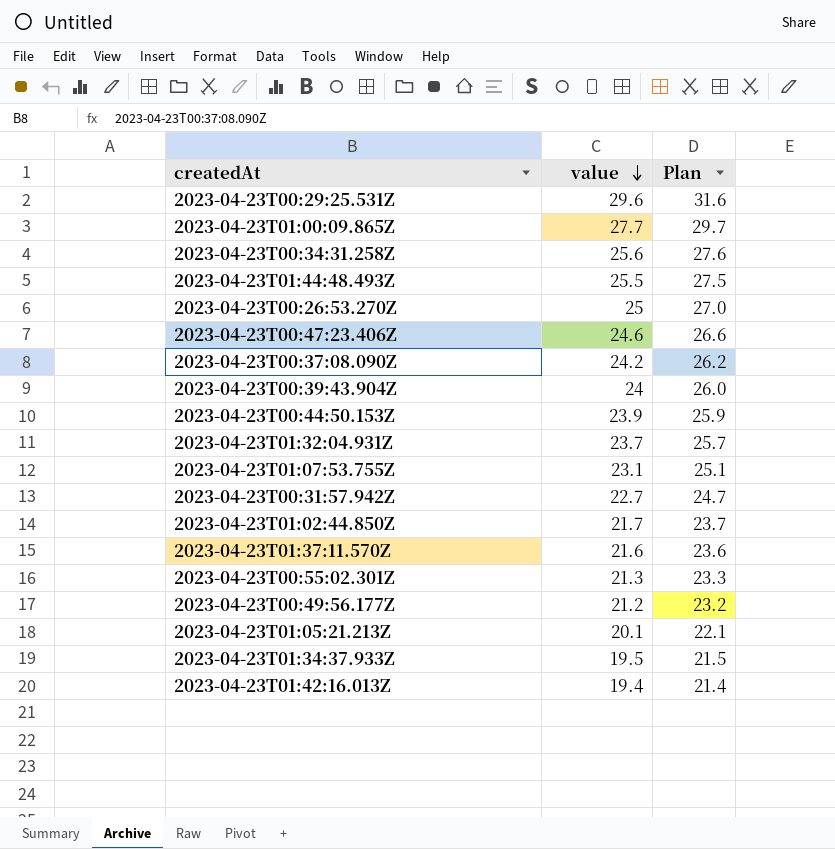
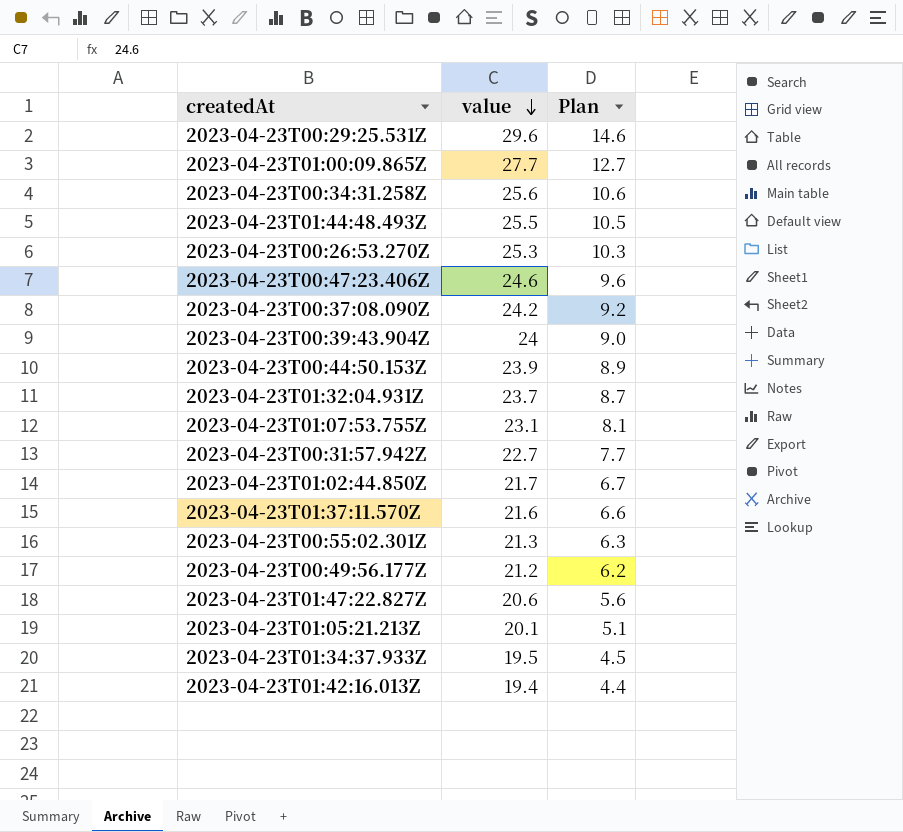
column Plan | formula: [value] + 2 -> [value] - 15
2023-04-23T00:26:53.270Z | value: 25 -> 25.3
row 2023-04-23T01:47:22.827Z: none -> 20.6 | 5.6

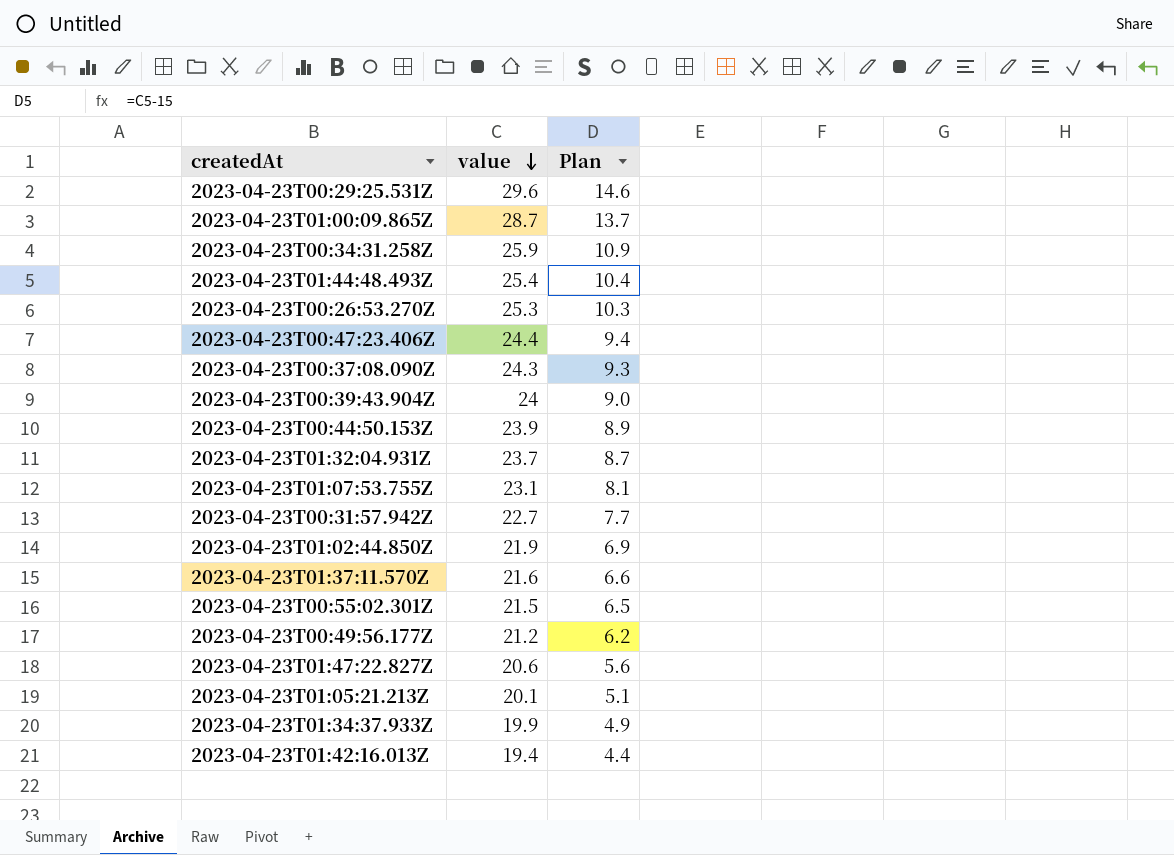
2023-04-23T01:00:09.865Z | value: 27.7 -> 28.7
2023-04-23T01:00:09.865Z | Plan: 12.7 -> 13.7
2023-04-23T00:34:31.258Z | value: 25.6 -> 25.9
2023-04-23T00:34:31.258Z | Plan: 10.6 -> 10.9
2023-04-23T01:44:48.493Z | value: 25.5 -> 25.4
2023-04-23T01:44:48.493Z | Plan: 10.5 -> 10.4
2023-04-23T00:47:23.406Z | value: 24.6 -> 24.4
2023-04-23T00:47:23.406Z | Plan: 9.6 -> 9.4
2023-04-23T00:37:08.090Z | value: 24.2 -> 24.3
2023-04-23T00:37:08.090Z | Plan: 9.2 -> 9.3
2023-04-23T01:02:44.850Z | value: 21.7 -> 21.9
2023-04-23T01:02:44.850Z | Plan: 6.7 -> 6.9
2023-04-23T00:55:02.301Z | value: 21.3 -> 21.5
2023-04-23T00:55:02.301Z | Plan: 6.3 -> 6.5
2023-04-23T01:34:37.933Z | value: 19.5 -> 19.9
2023-04-23T01:34:37.933Z | Plan: 4.5 -> 4.9

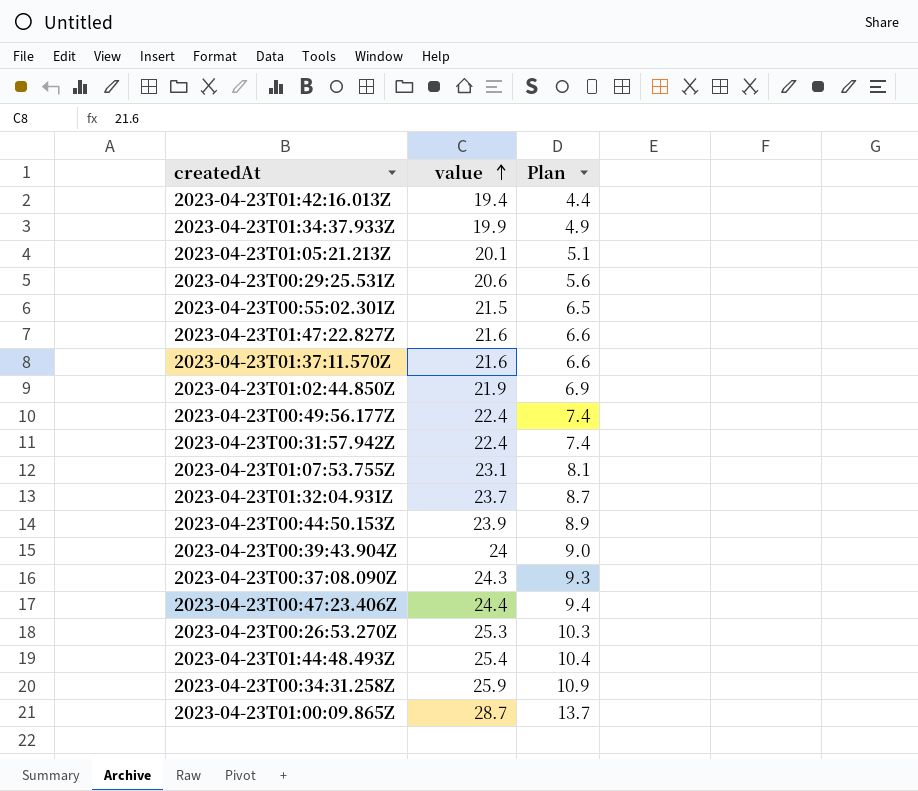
row order: value descending -> value ascending
2023-04-23T00:29:25.531Z | value: 29.6 -> 20.6
2023-04-23T00:29:25.531Z | Plan: 14.6 -> 5.6
2023-04-23T01:47:22.827Z | value: 20.6 -> 21.6
2023-04-23T01:47:22.827Z | Plan: 5.6 -> 6.6
2023-04-23T00:49:56.177Z | value: 21.2 -> 22.4
2023-04-23T00:49:56.177Z | Plan: 6.2 -> 7.4
2023-04-23T00:31:57.942Z | value: 22.7 -> 22.4
2023-04-23T00:31:57.942Z | Plan: 7.7 -> 7.4

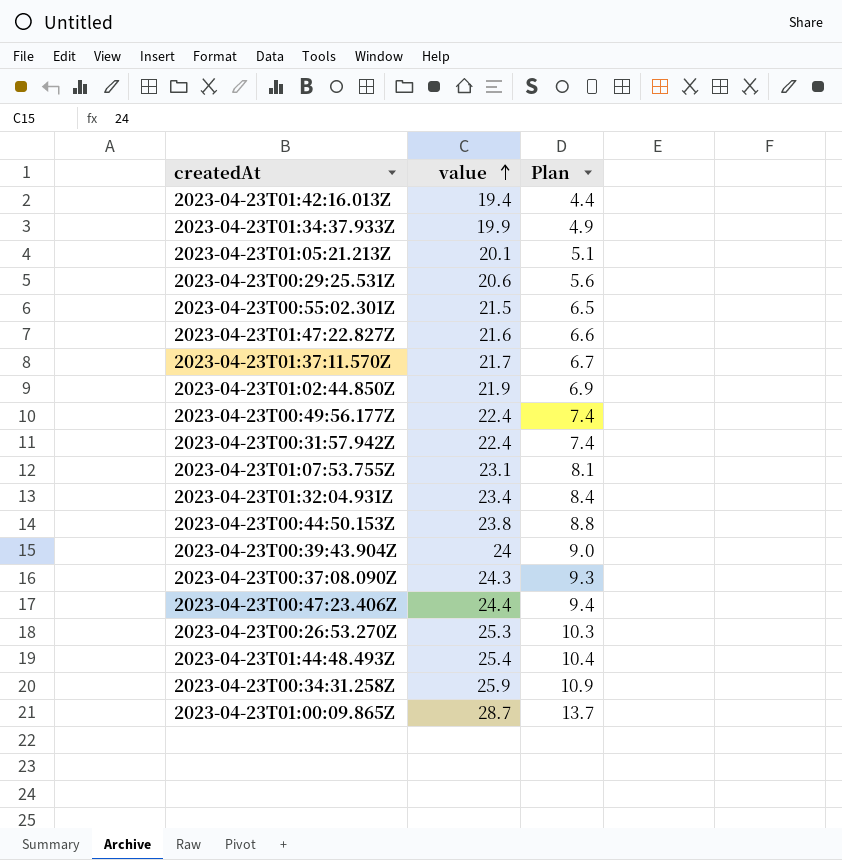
2023-04-23T01:37:11.570Z | value: 21.6 -> 21.7
2023-04-23T01:37:11.570Z | Plan: 6.6 -> 6.7
2023-04-23T01:32:04.931Z | value: 23.7 -> 23.4
2023-04-23T01:32:04.931Z | Plan: 8.7 -> 8.4
2023-04-23T00:44:50.153Z | value: 23.9 -> 23.8
2023-04-23T00:44:50.153Z | Plan: 8.9 -> 8.8

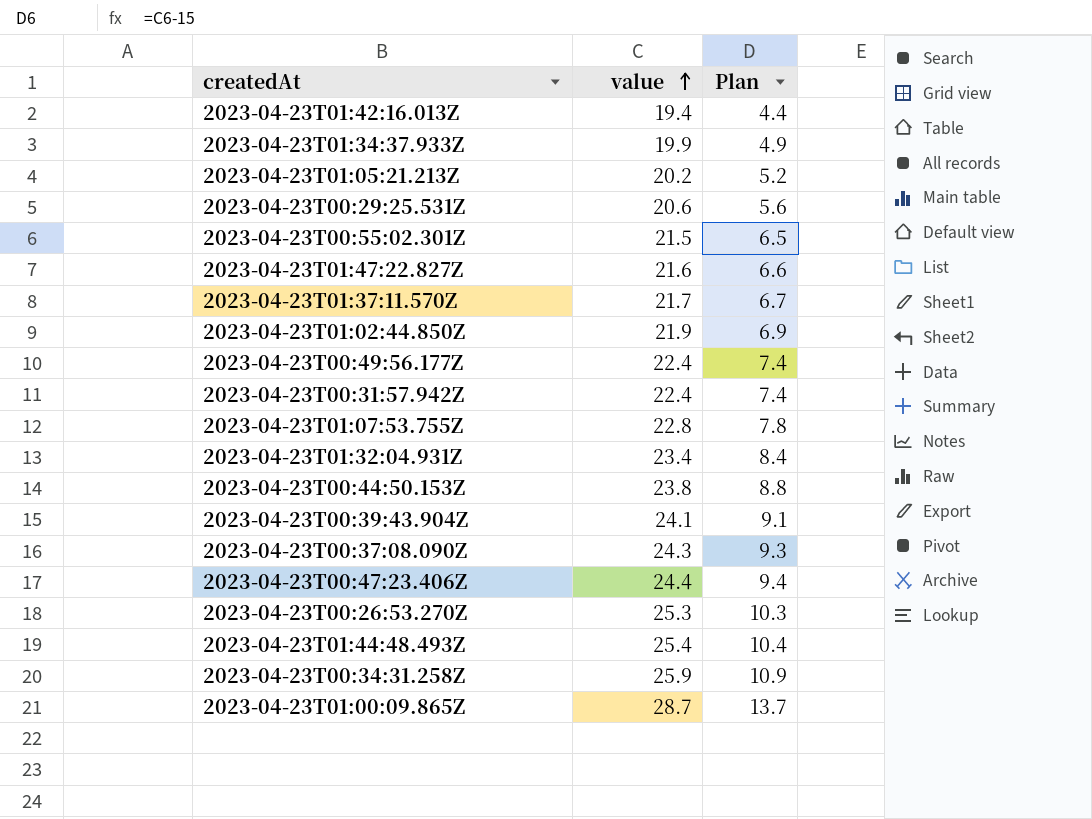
2023-04-23T01:05:21.213Z | value: 20.1 -> 20.2
2023-04-23T01:05:21.213Z | Plan: 5.1 -> 5.2
2023-04-23T01:07:53.755Z | value: 23.1 -> 22.8
2023-04-23T01:07:53.755Z | Plan: 8.1 -> 7.8
2023-04-23T00:39:43.904Z | value: 24 -> 24.1
2023-04-23T00:39:43.904Z | Plan: 9.0 -> 9.1

